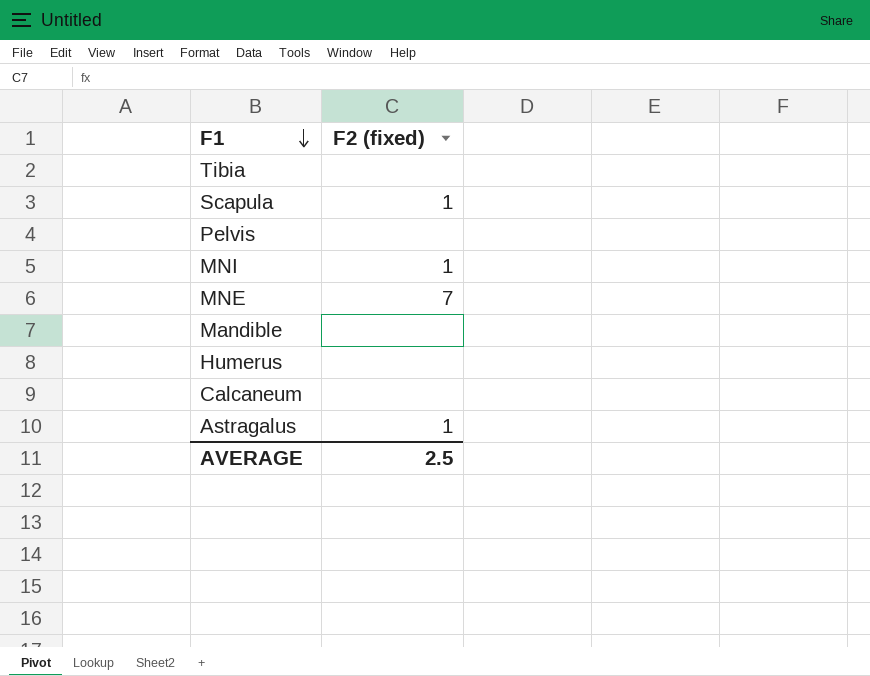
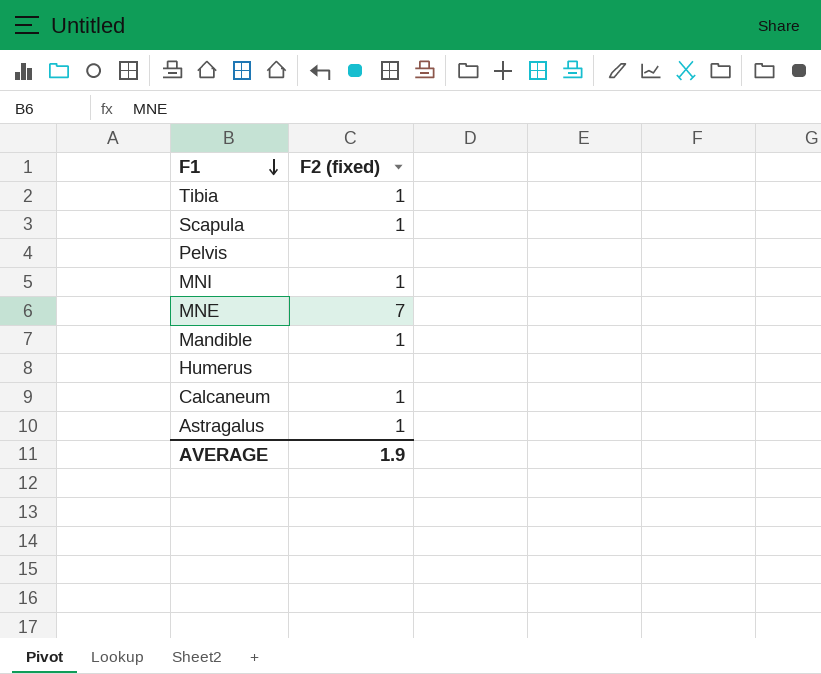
Tibia | F2 (fixed): none -> 1
Mandible | F2 (fixed): none -> 1
Calcaneum | F2 (fixed): none -> 1
AVERAGE | F2 (fixed): 2.5 -> 1.9

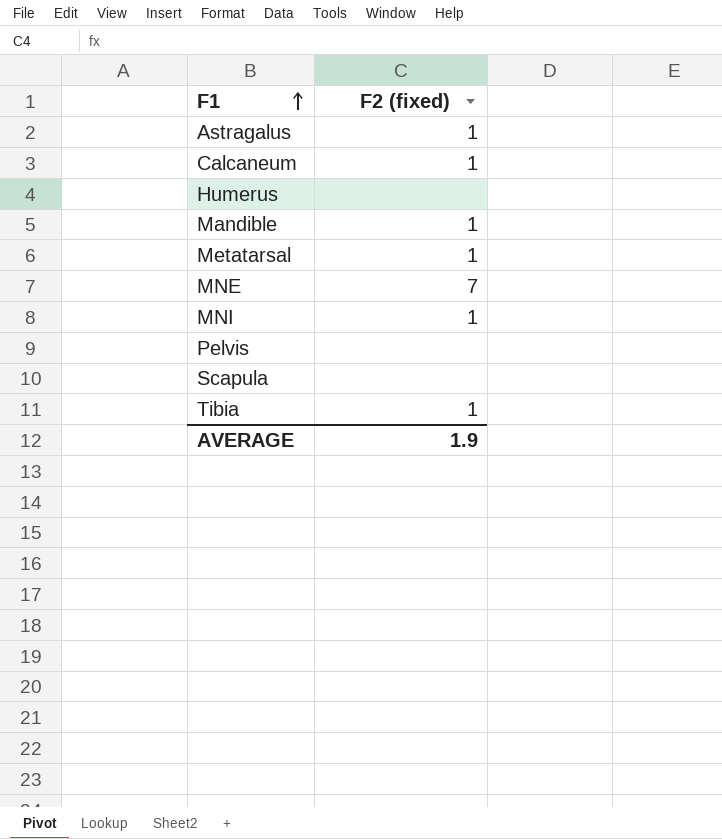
row order: F1 descending -> F1 ascending
row Metatarsal: none -> 1
Scapula | F2 (fixed): 1 -> none

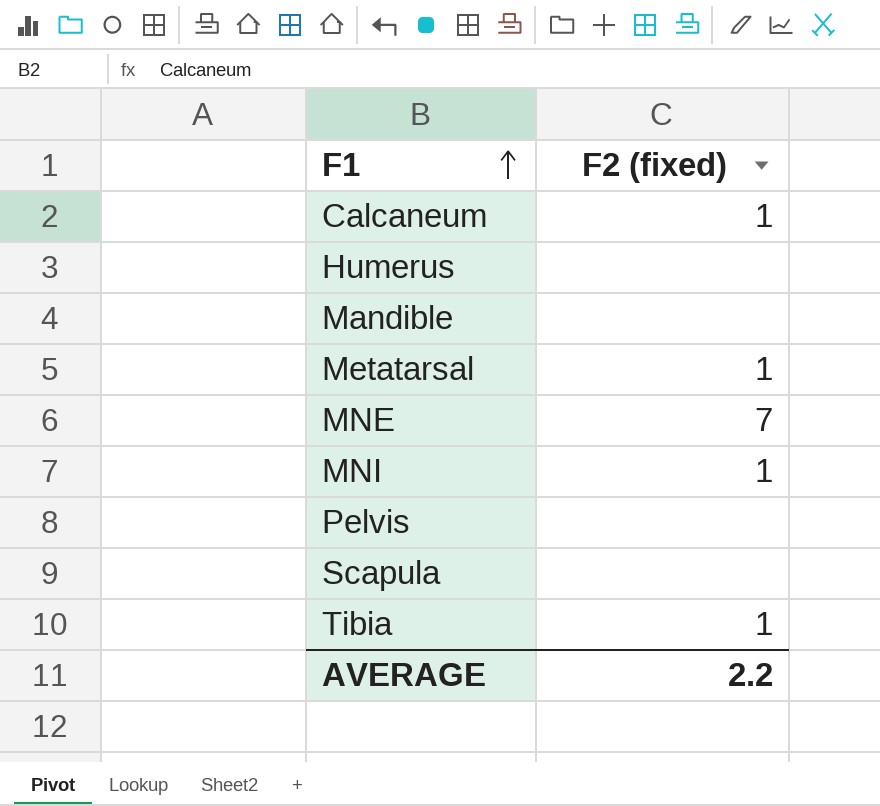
row Astragalus: 1 -> none
Mandible | F2 (fixed): 1 -> none
AVERAGE | F2 (fixed): 1.9 -> 2.2

